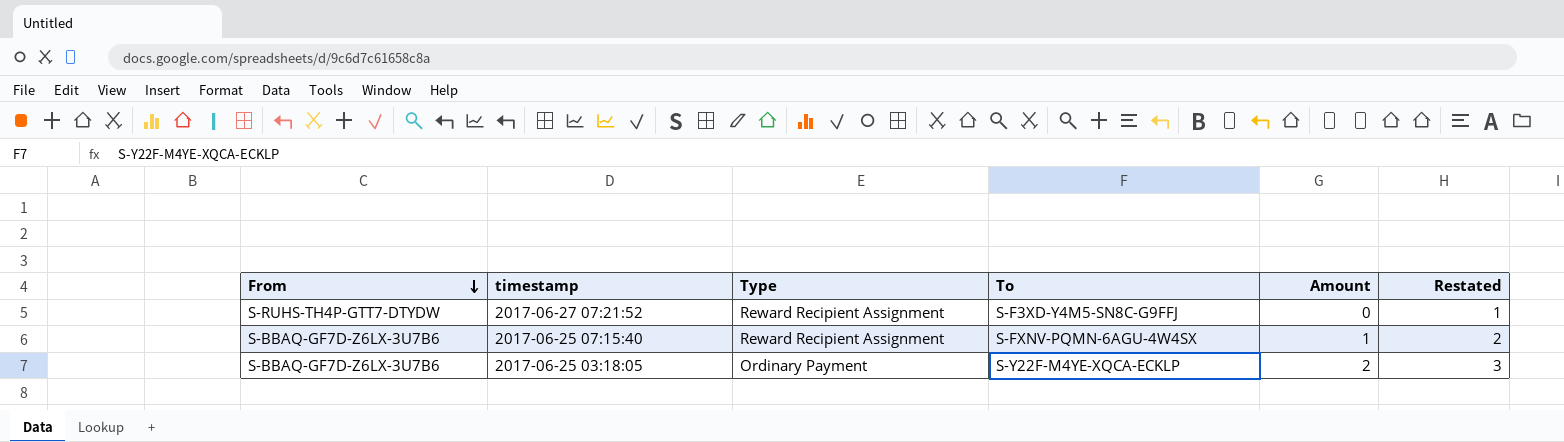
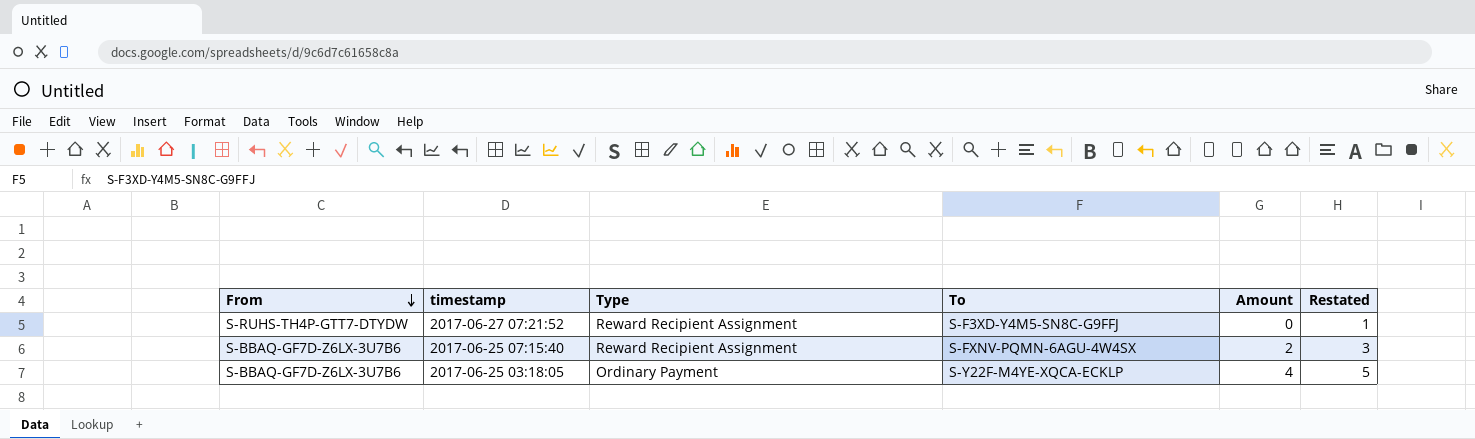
2017-06-25 07:15:40 | Amount: 1 -> 2
2017-06-25 07:15:40 | Restated: 2 -> 3
2017-06-25 03:18:05 | Amount: 2 -> 4
2017-06-25 03:18:05 | Restated: 3 -> 5

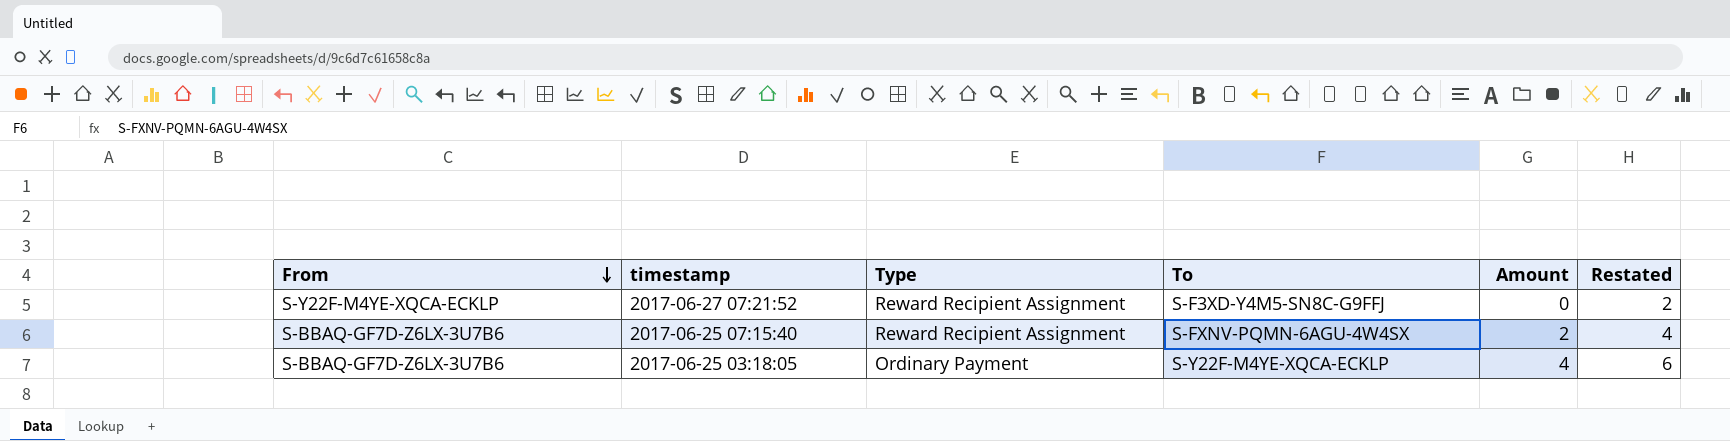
column Restated | formula: [Amount] + 1 -> [Amount] + 2
2017-06-27 07:21:52 | From: S-RUHS-TH4P-GTT7-DTYDW -> S-Y22F-M4YE-XQCA-ECKLP

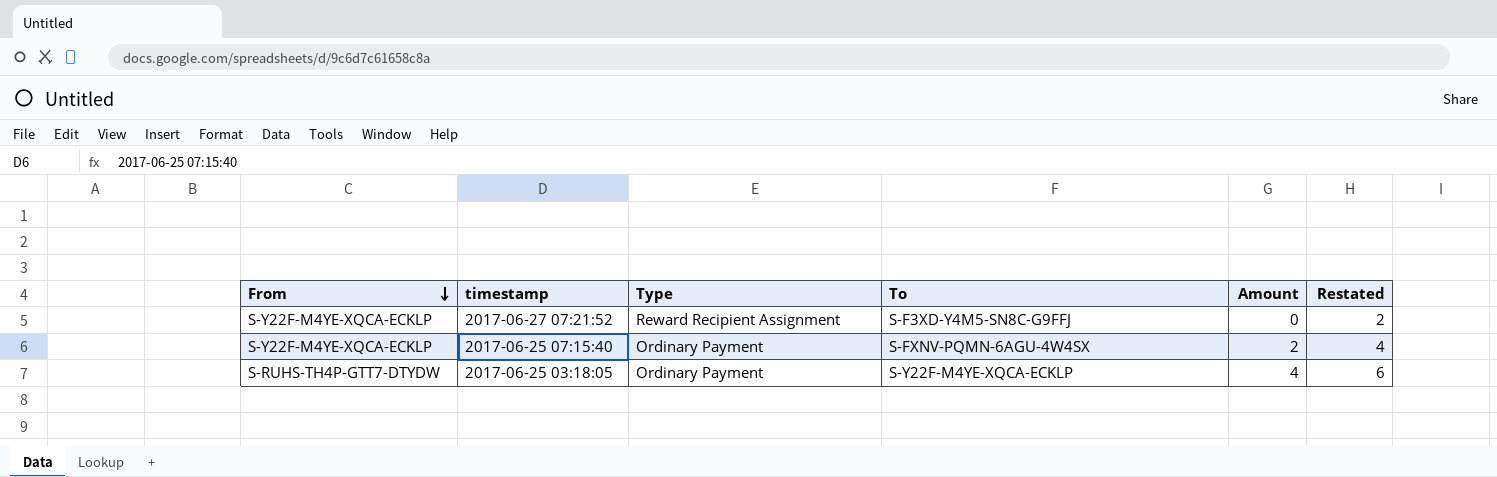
2017-06-25 07:15:40 | From: S-BBAQ-GF7D-Z6LX-3U7B6 -> S-Y22F-M4YE-XQCA-ECKLP
2017-06-25 07:15:40 | Type: Reward Recipient Assignment -> Ordinary Payment
2017-06-25 03:18:05 | From: S-BBAQ-GF7D-Z6LX-3U7B6 -> S-RUHS-TH4P-GTT7-DTYDW

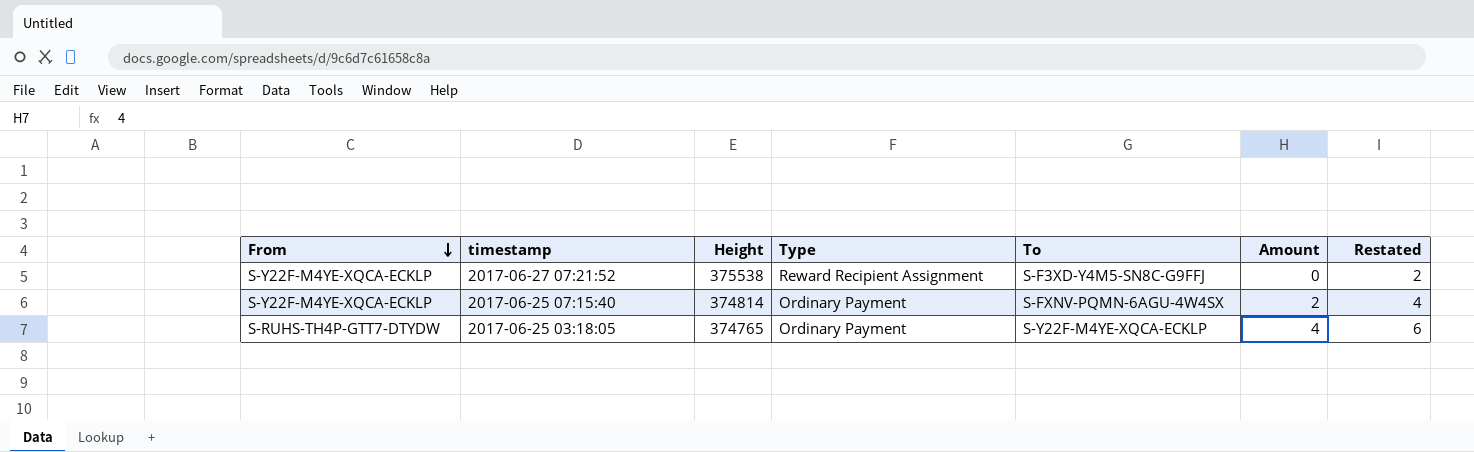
column Height | position: none -> 3

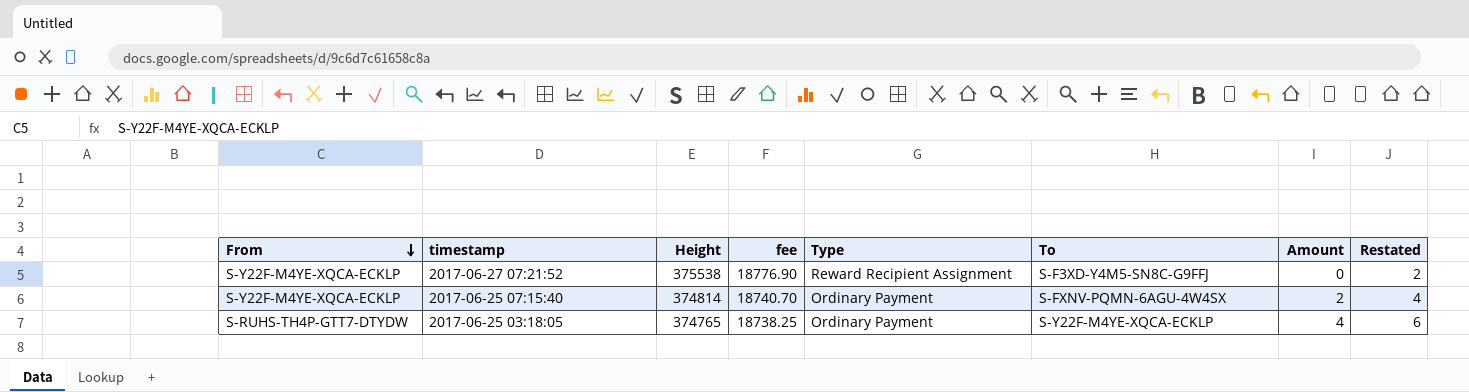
column fee | formula: none -> [Height] * 0.05

